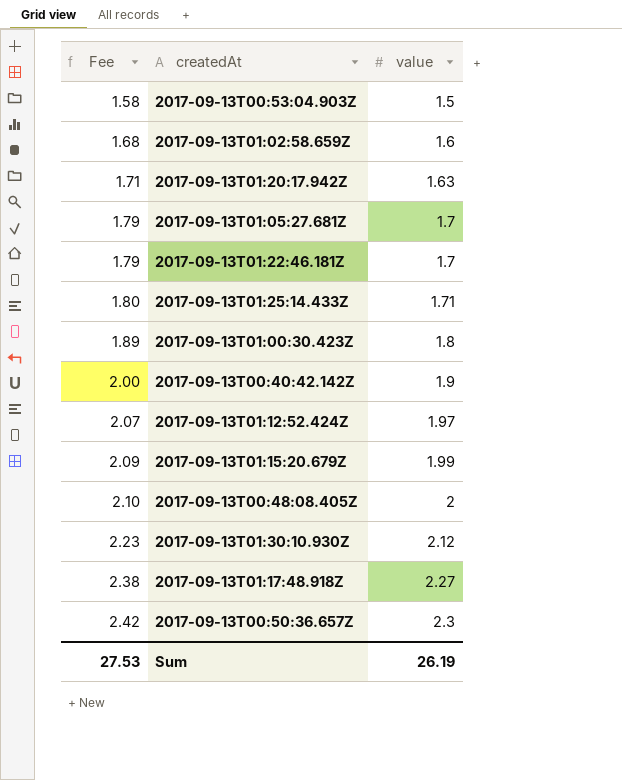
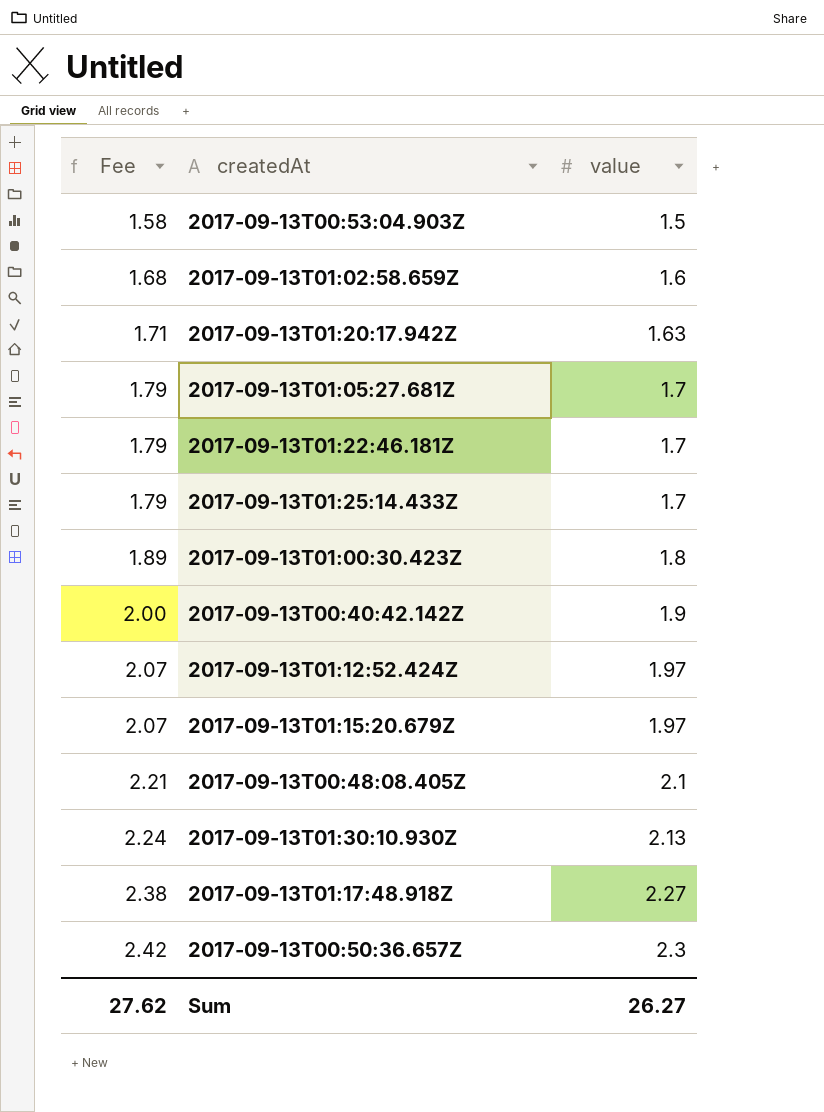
2017-09-13T01:25:14.433Z | Fee: 1.80 -> 1.79
2017-09-13T01:25:14.433Z | value: 1.71 -> 1.7
2017-09-13T01:15:20.679Z | Fee: 2.09 -> 2.07
2017-09-13T01:15:20.679Z | value: 1.99 -> 1.97
2017-09-13T00:48:08.405Z | Fee: 2.10 -> 2.21
2017-09-13T00:48:08.405Z | value: 2 -> 2.1
2017-09-13T01:30:10.930Z | Fee: 2.23 -> 2.24
2017-09-13T01:30:10.930Z | value: 2.12 -> 2.13
Sum | Fee: 27.53 -> 27.62
Sum | value: 26.19 -> 26.27

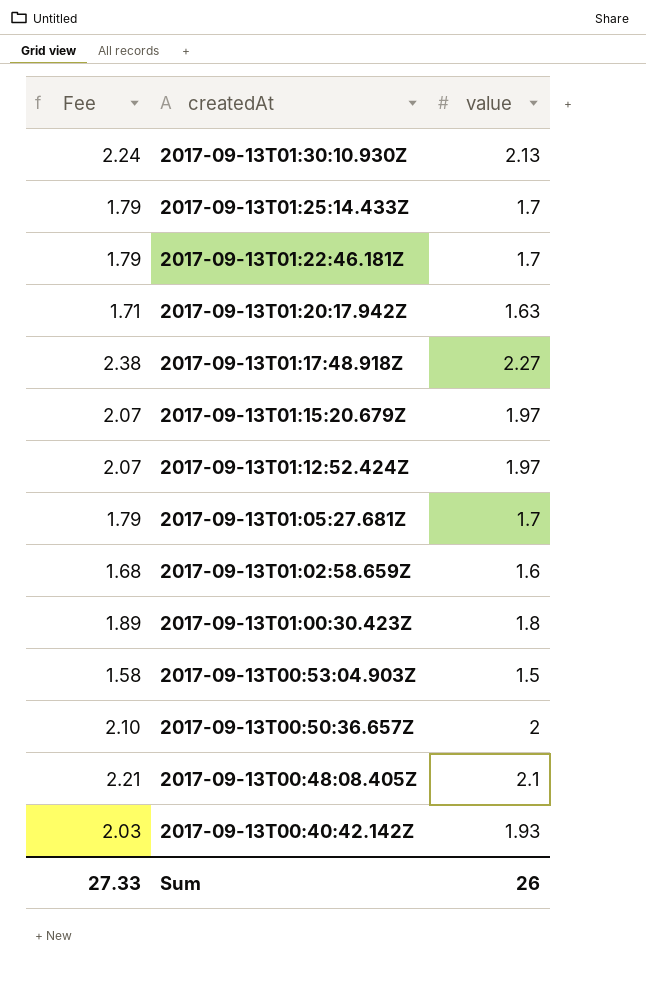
row order: Fee ascending -> createdAt descending
2017-09-13T00:50:36.657Z | Fee: 2.42 -> 2.10
2017-09-13T00:50:36.657Z | value: 2.3 -> 2
2017-09-13T00:40:42.142Z | Fee: 2.00 -> 2.03
2017-09-13T00:40:42.142Z | value: 1.9 -> 1.93
Sum | Fee: 27.62 -> 27.33
Sum | value: 26.27 -> 26

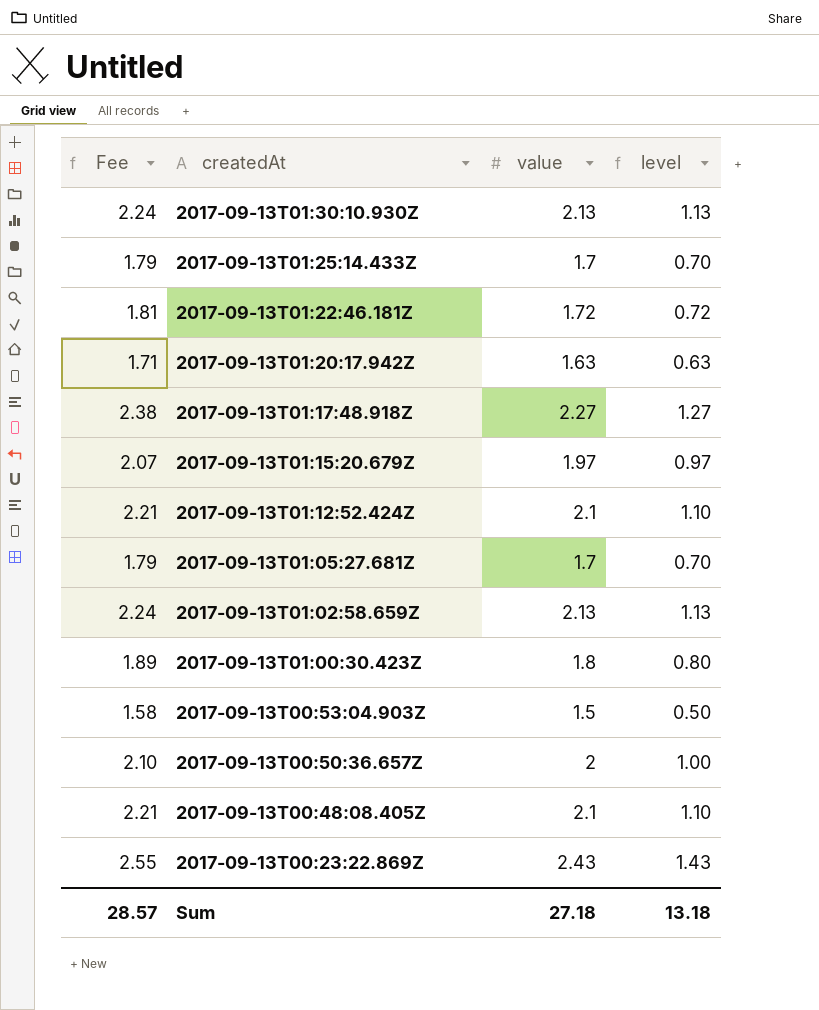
column level | formula: none -> [value] - 1
row 2017-09-13T00:40:42.142Z: 2.03 | 1.93 -> none
2017-09-13T01:22:46.181Z | Fee: 1.79 -> 1.81
2017-09-13T01:22:46.181Z | value: 1.7 -> 1.72
2017-09-13T01:12:52.424Z | Fee: 2.07 -> 2.21
2017-09-13T01:12:52.424Z | value: 1.97 -> 2.1
2017-09-13T01:02:58.659Z | Fee: 1.68 -> 2.24
2017-09-13T01:02:58.659Z | value: 1.6 -> 2.13
row 2017-09-13T00:23:22.869Z: none -> 2.55 | 2.43 | 1.43
Sum | Fee: 27.33 -> 28.57
Sum | value: 26 -> 27.18

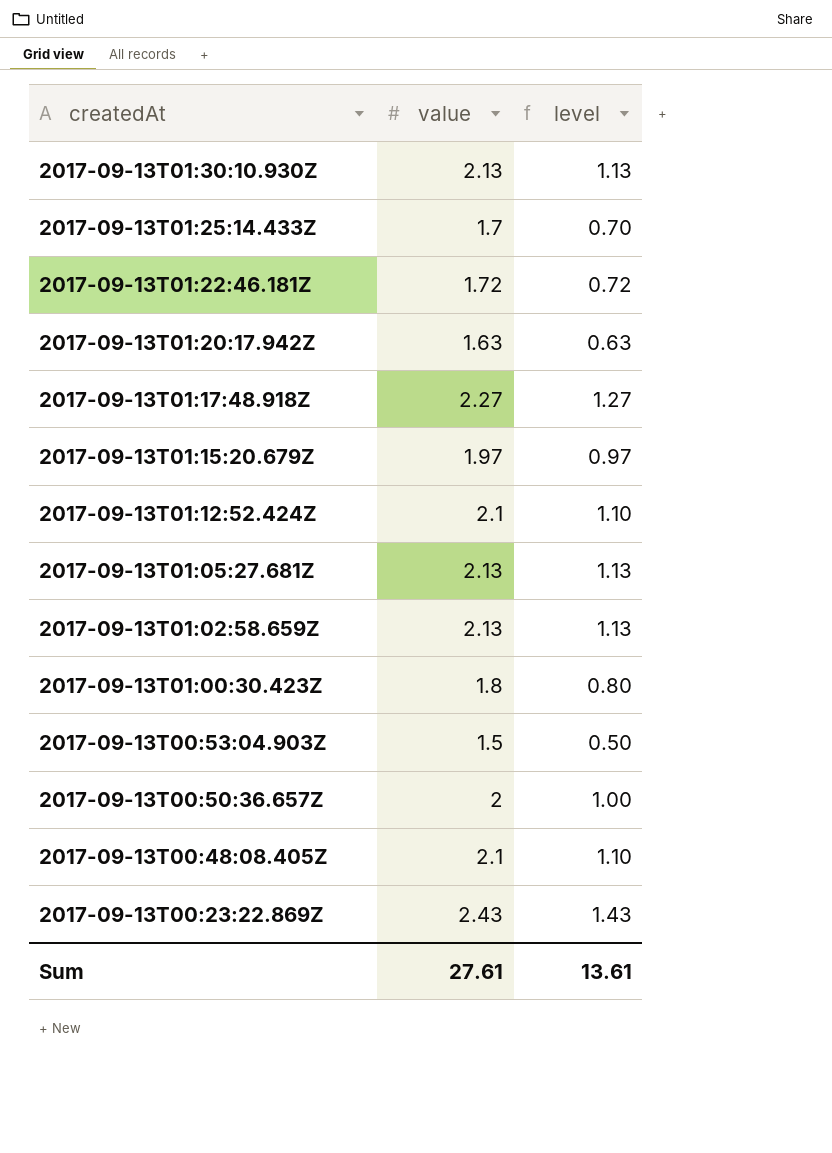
column Fee | formula: [value] * 1.05 -> none
2017-09-13T01:05:27.681Z | value: 1.7 -> 2.13
2017-09-13T01:05:27.681Z | level: 0.70 -> 1.13
Sum | value: 27.18 -> 27.61
Sum | level: 13.18 -> 13.61

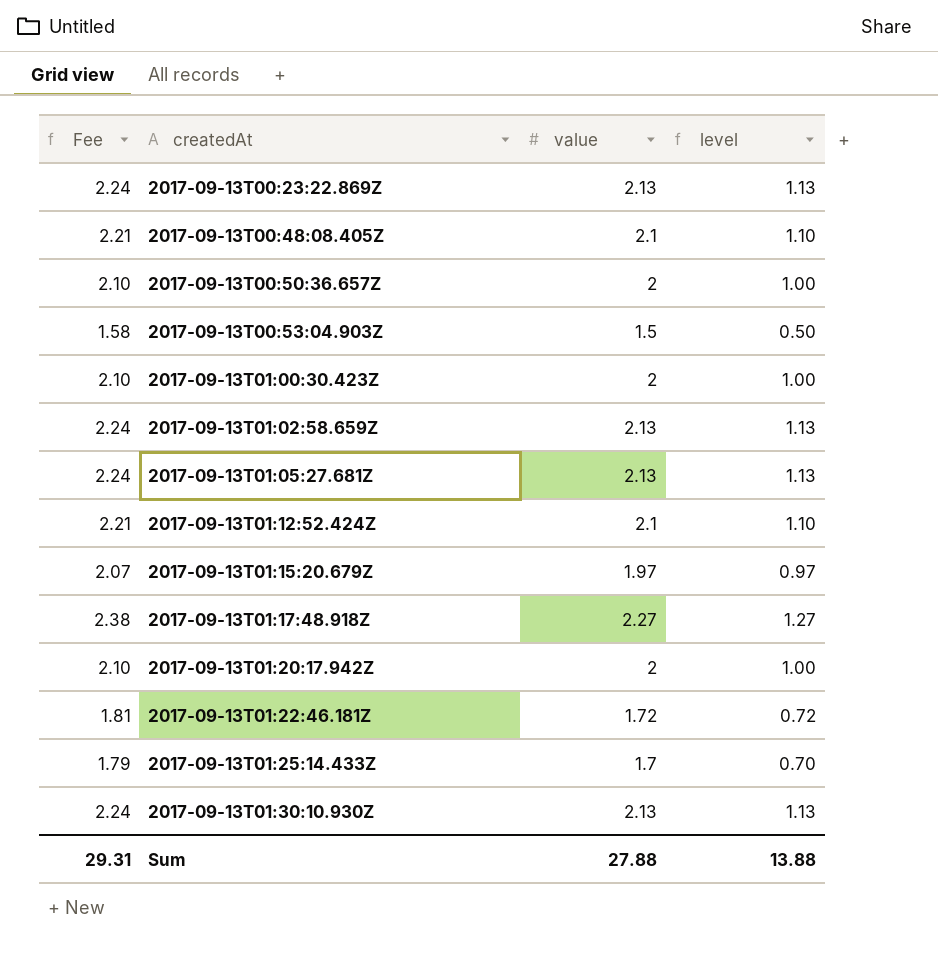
row order: createdAt descending -> createdAt ascending
column Fee | formula: none -> [value] * 1.05
2017-09-13T00:23:22.869Z | value: 2.43 -> 2.13
2017-09-13T00:23:22.869Z | level: 1.43 -> 1.13
2017-09-13T01:00:30.423Z | value: 1.8 -> 2
2017-09-13T01:00:30.423Z | level: 0.80 -> 1.00
2017-09-13T01:20:17.942Z | value: 1.63 -> 2
2017-09-13T01:20:17.942Z | level: 0.63 -> 1.00
Sum | value: 27.61 -> 27.88
Sum | level: 13.61 -> 13.88

